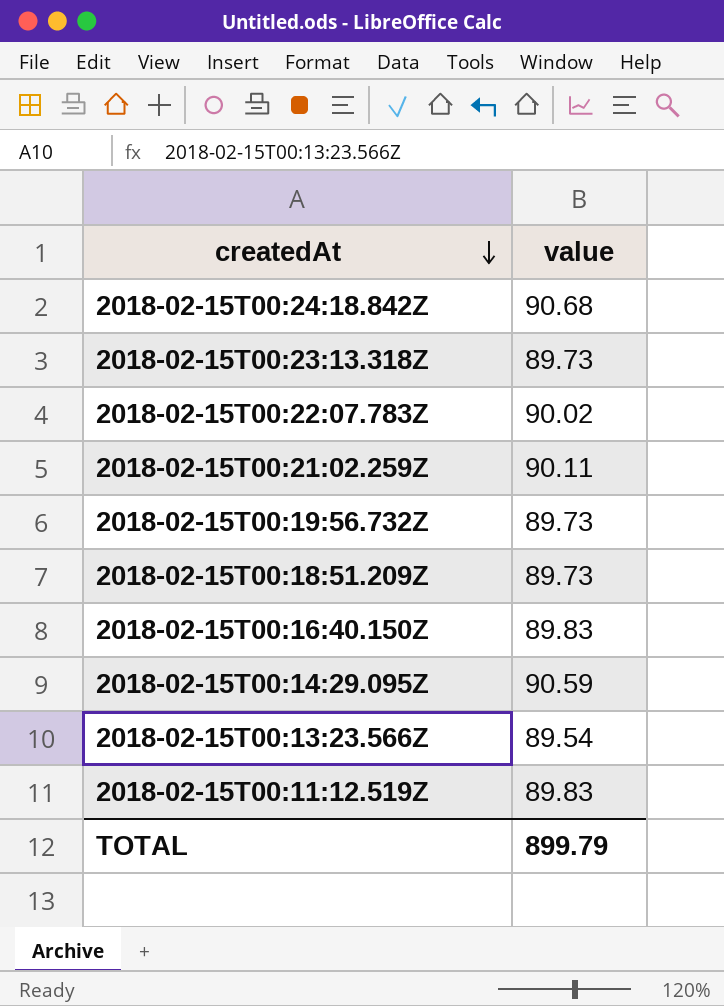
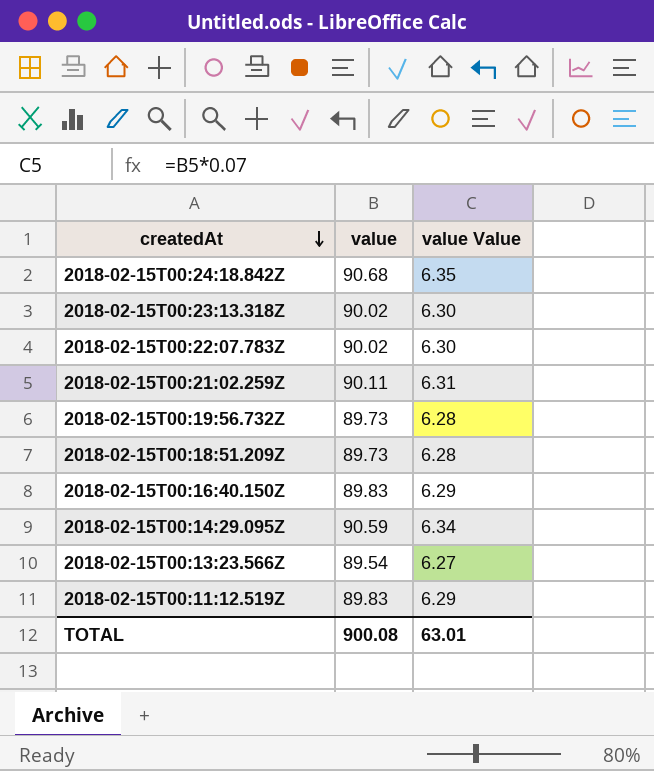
column value Value | formula: none -> [value] * 0.07
2018-02-15T00:23:13.318Z | value: 89.73 -> 90.02
TOTAL | value: 899.79 -> 900.08

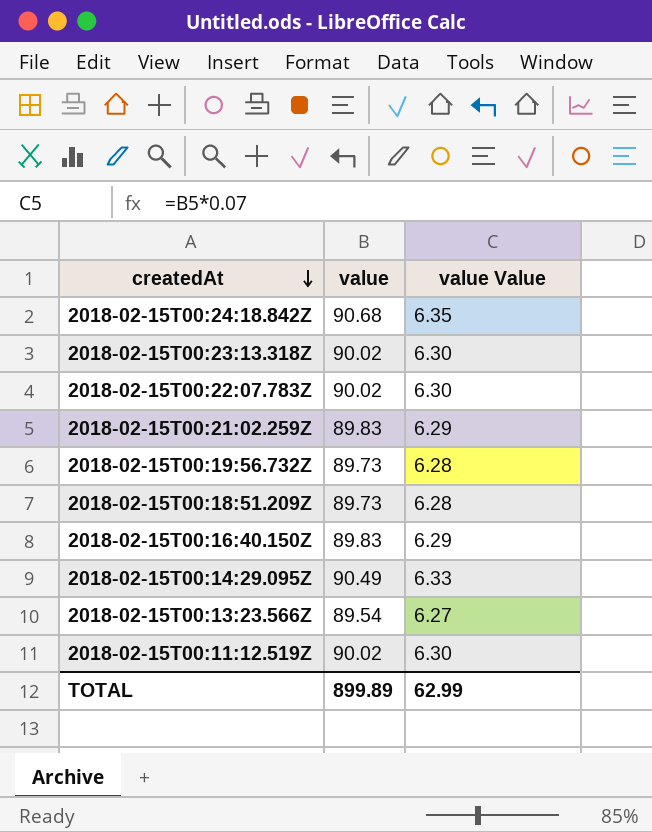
2018-02-15T00:21:02.259Z | value: 90.11 -> 89.83
2018-02-15T00:21:02.259Z | value Value: 6.31 -> 6.29
2018-02-15T00:14:29.095Z | value: 90.59 -> 90.49
2018-02-15T00:14:29.095Z | value Value: 6.34 -> 6.33
2018-02-15T00:11:12.519Z | value: 89.83 -> 90.02
2018-02-15T00:11:12.519Z | value Value: 6.29 -> 6.30
TOTAL | value: 900.08 -> 899.89
TOTAL | value Value: 63.01 -> 62.99

